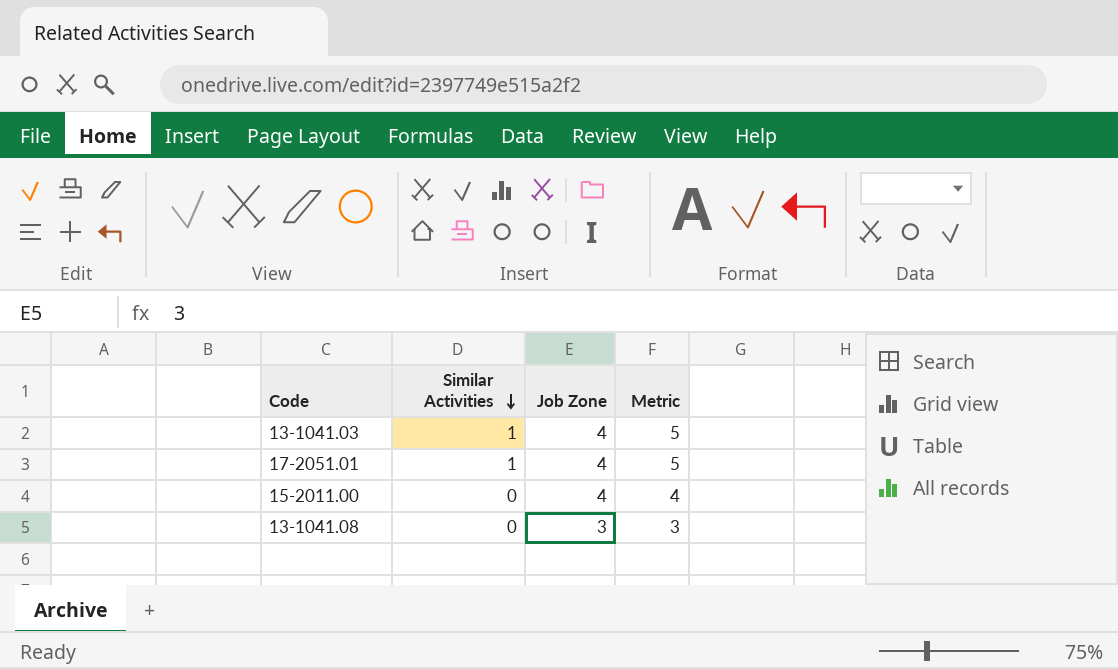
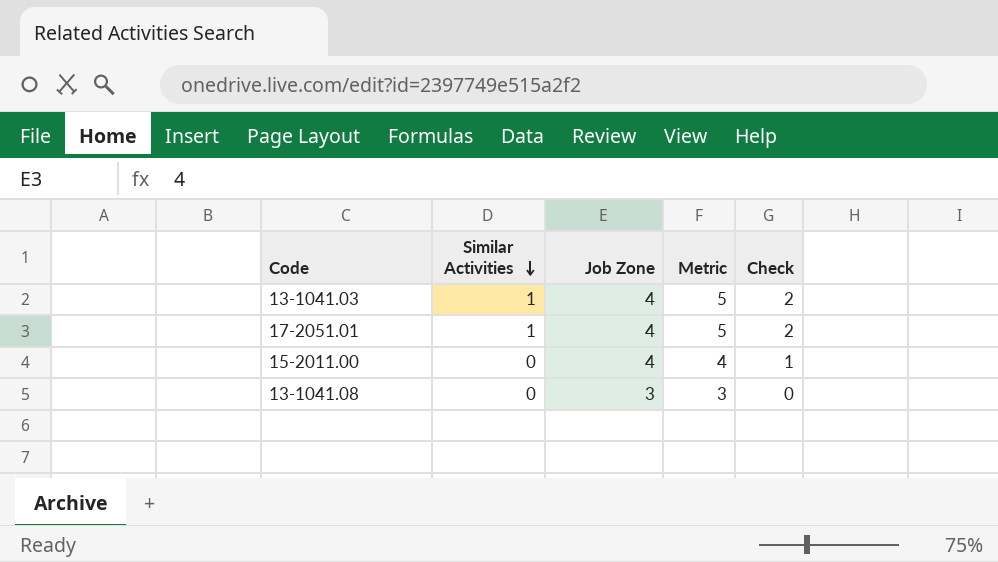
column Check | formula: none -> [Metric] - 3

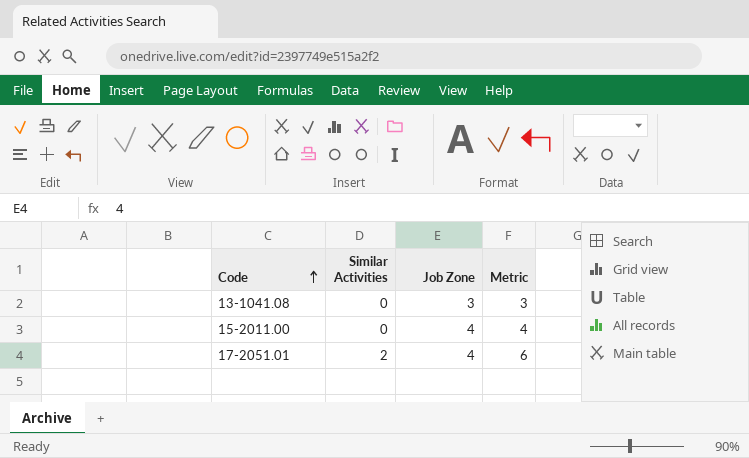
row order: Similar Activities descending -> Code ascending
column Check | formula: [Metric] - 3 -> none
row 13-1041.03: 1 | 4 | 5 | 2 -> none
17-2051.01 | Similar Activities: 1 -> 2
17-2051.01 | Metric: 5 -> 6

